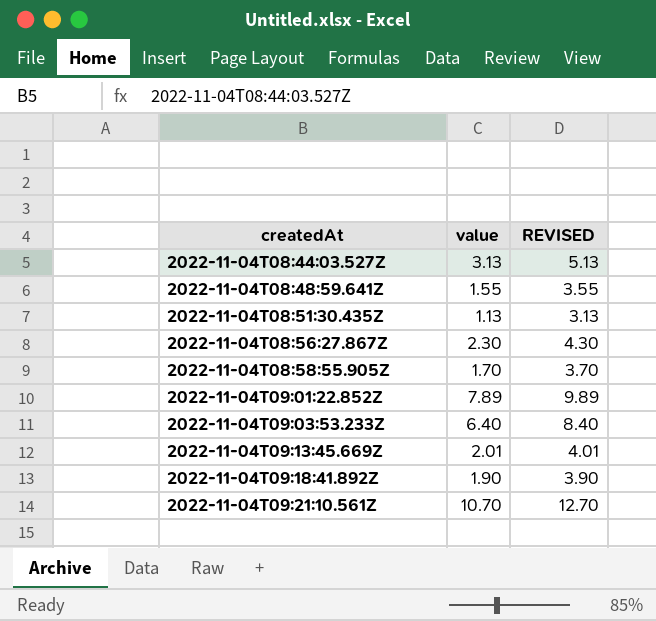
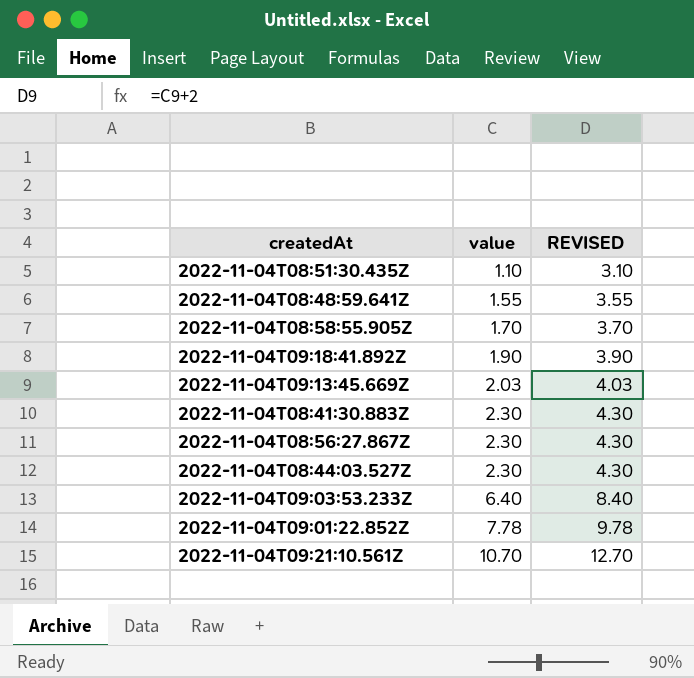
row order: createdAt ascending -> value ascending
2022-11-04T08:51:30.435Z | value: 1.13 -> 1.10
2022-11-04T08:51:30.435Z | REVISED: 3.13 -> 3.10
2022-11-04T09:13:45.669Z | value: 2.01 -> 2.03
2022-11-04T09:13:45.669Z | REVISED: 4.01 -> 4.03
row 2022-11-04T08:41:30.883Z: none -> 2.30 | 4.30
2022-11-04T08:44:03.527Z | value: 3.13 -> 2.30
2022-11-04T08:44:03.527Z | REVISED: 5.13 -> 4.30
2022-11-04T09:01:22.852Z | value: 7.89 -> 7.78
2022-11-04T09:01:22.852Z | REVISED: 9.89 -> 9.78

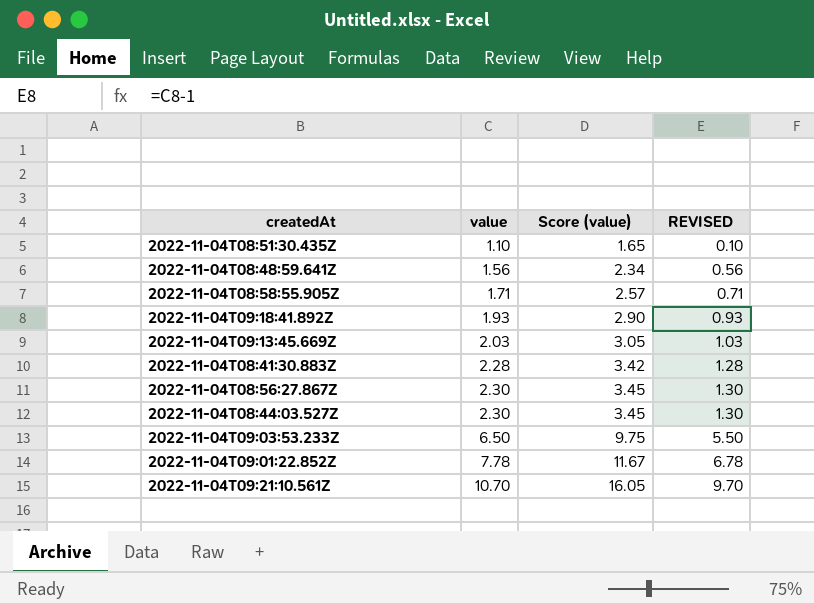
column Score (value) | formula: none -> [value] * 1.5
column REVISED | formula: [value] + 2 -> [value] - 1
2022-11-04T08:48:59.641Z | value: 1.55 -> 1.56
2022-11-04T08:58:55.905Z | value: 1.70 -> 1.71
2022-11-04T09:18:41.892Z | value: 1.90 -> 1.93
2022-11-04T08:41:30.883Z | value: 2.30 -> 2.28
2022-11-04T09:03:53.233Z | value: 6.40 -> 6.50

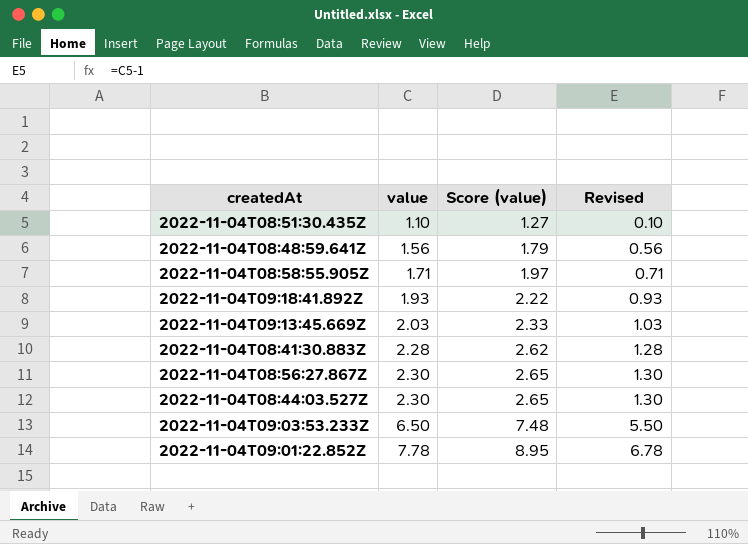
column Score (value) | formula: [value] * 1.5 -> [value] * 1.15
column name: REVISED -> Revised
row 2022-11-04T09:21:10.561Z: 10.70 | 16.05 | 9.70 -> none

